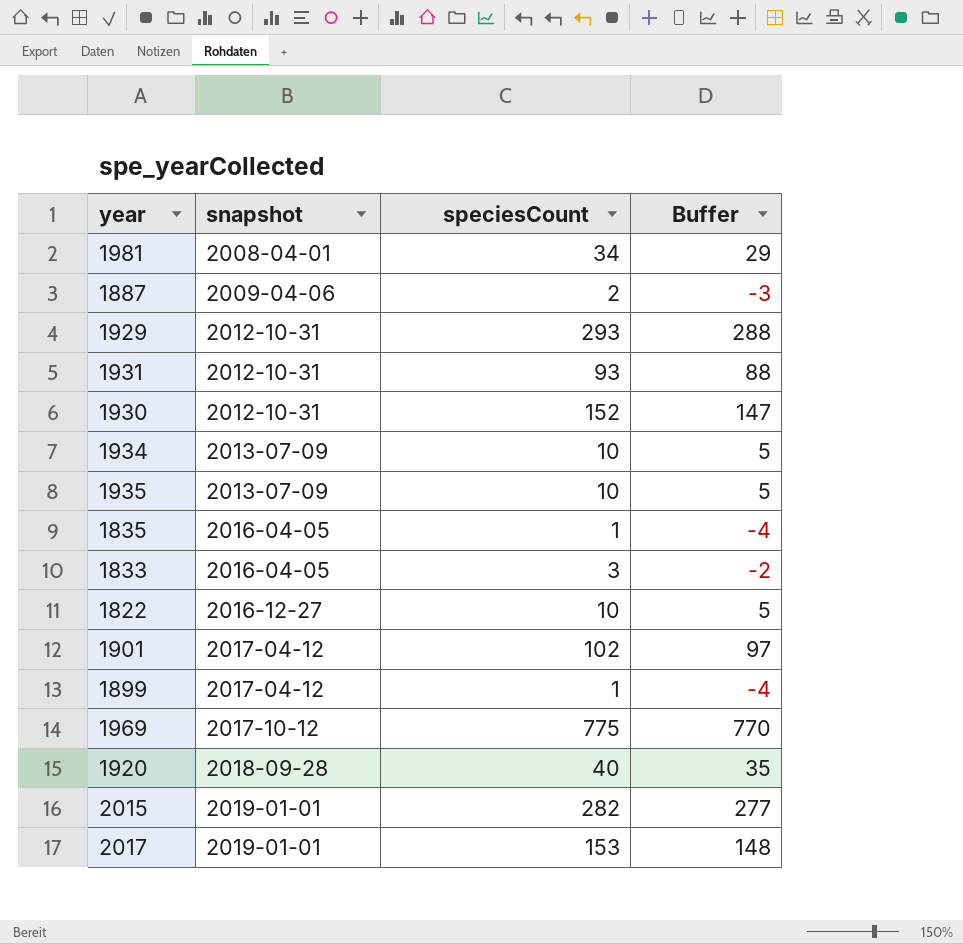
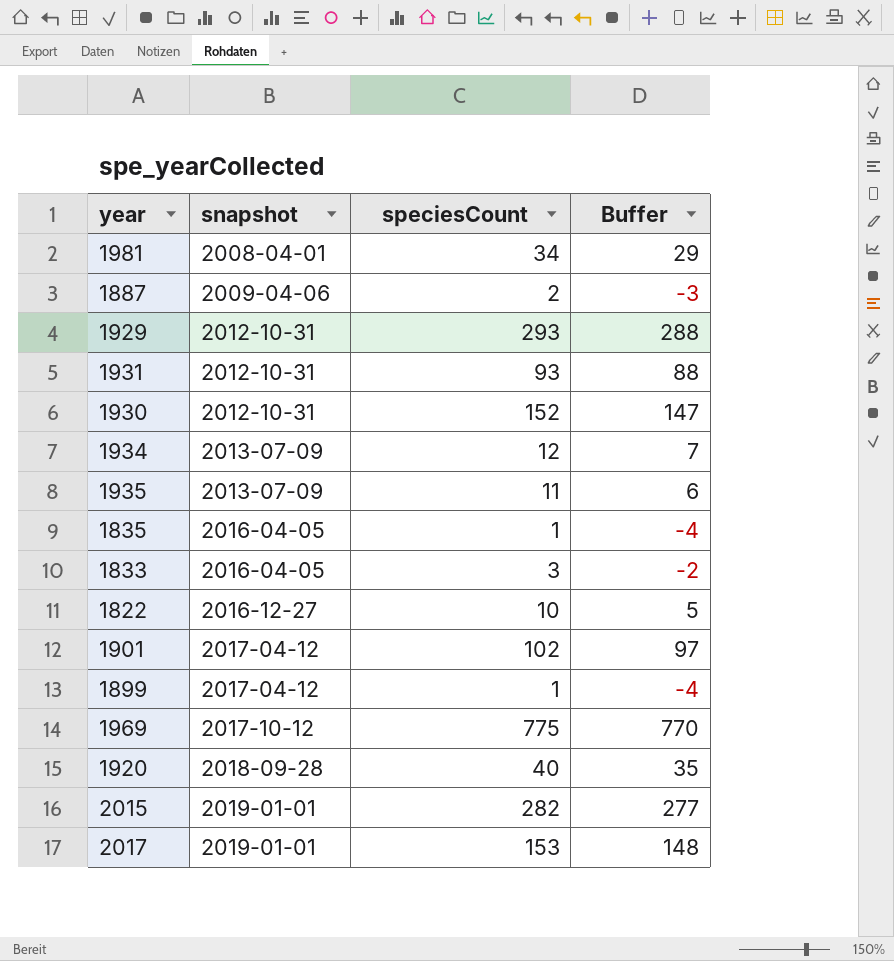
1934 | speciesCount: 10 -> 12
1934 | Buffer: 5 -> 7
1935 | speciesCount: 10 -> 11
1935 | Buffer: 5 -> 6

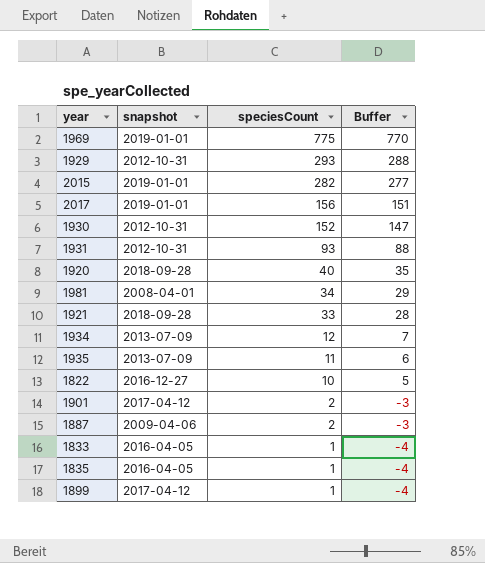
row order: snapshot ascending -> speciesCount descending
1969 | snapshot: 2017-10-12 -> 2019-01-01
2017 | speciesCount: 153 -> 156
2017 | Buffer: 148 -> 151
row 1921: none -> 2018-09-28 | 33 | 28
1901 | speciesCount: 102 -> 2
1901 | Buffer: 97 -> -3
1833 | speciesCount: 3 -> 1
1833 | Buffer: -2 -> -4

